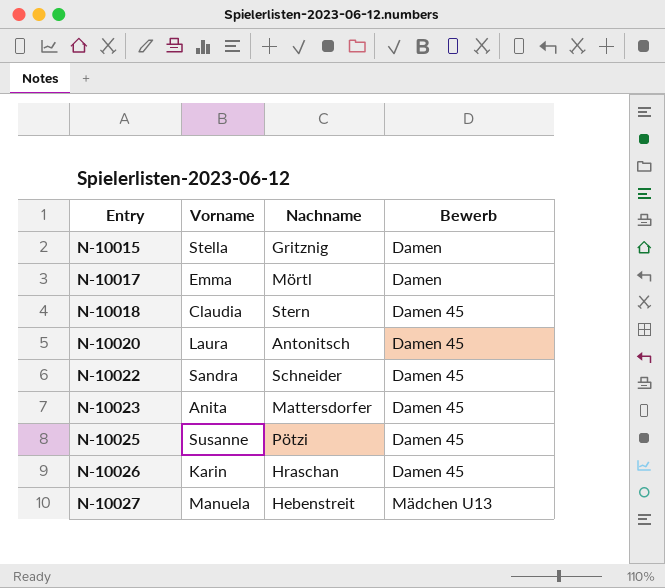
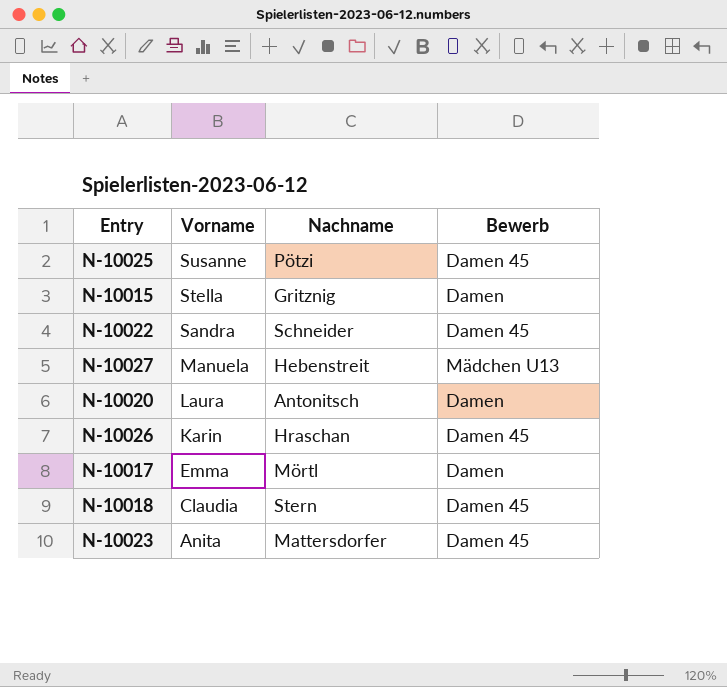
row order: Entry ascending -> Vorname descending
N-10020 | Bewerb: Damen 45 -> Damen

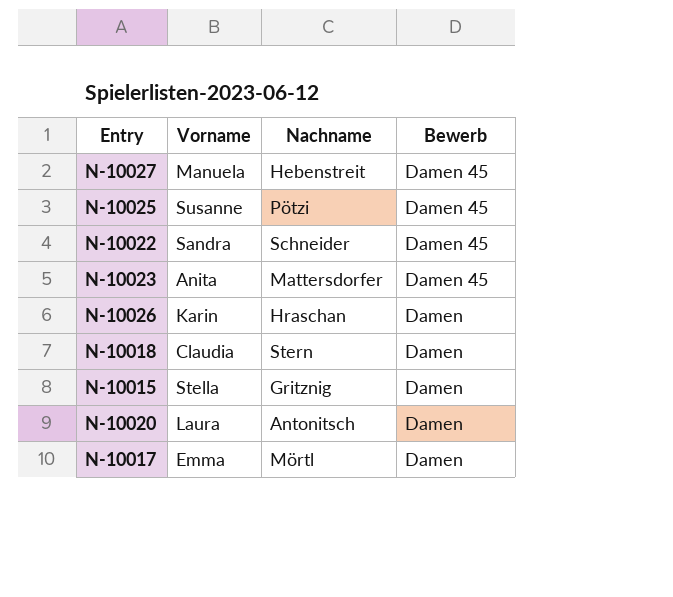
row order: Vorname descending -> Bewerb descending
N-10027 | Bewerb: Mädchen U13 -> Damen 45
N-10026 | Bewerb: Damen 45 -> Damen
N-10018 | Bewerb: Damen 45 -> Damen

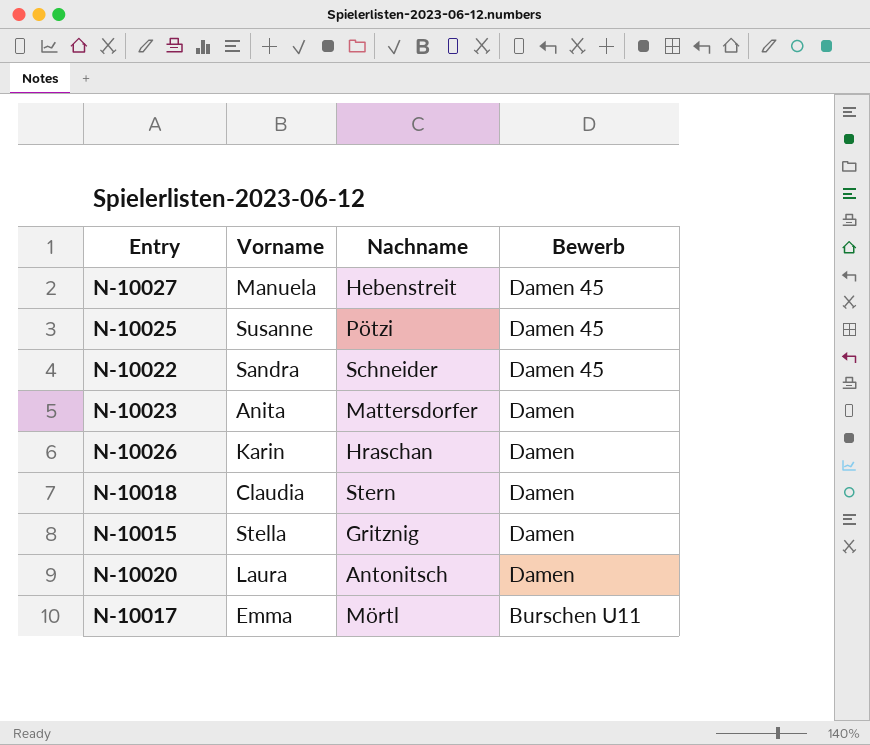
N-10023 | Bewerb: Damen 45 -> Damen
N-10017 | Bewerb: Damen -> Burschen U11

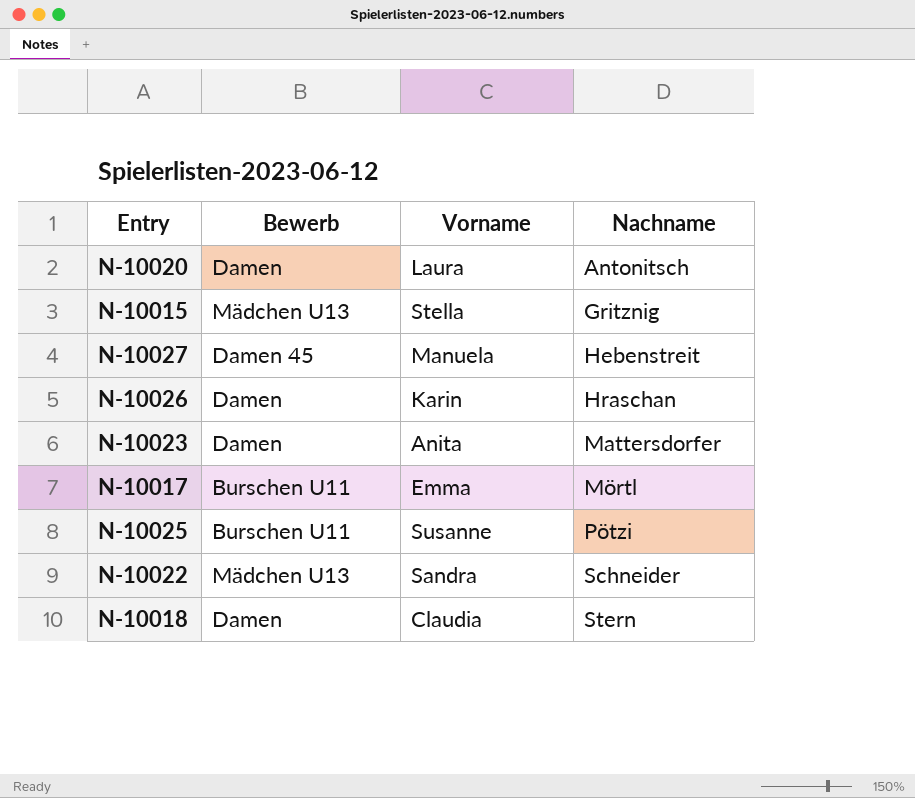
row order: Bewerb descending -> Nachname ascending
column Bewerb | position: 4 -> 2
N-10015 | Bewerb: Damen -> Mädchen U13
N-10025 | Bewerb: Damen 45 -> Burschen U11
N-10022 | Bewerb: Damen 45 -> Mädchen U13

